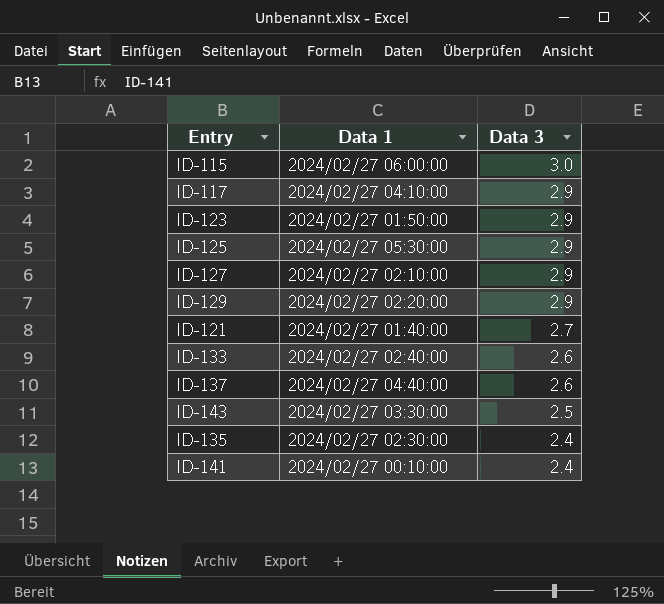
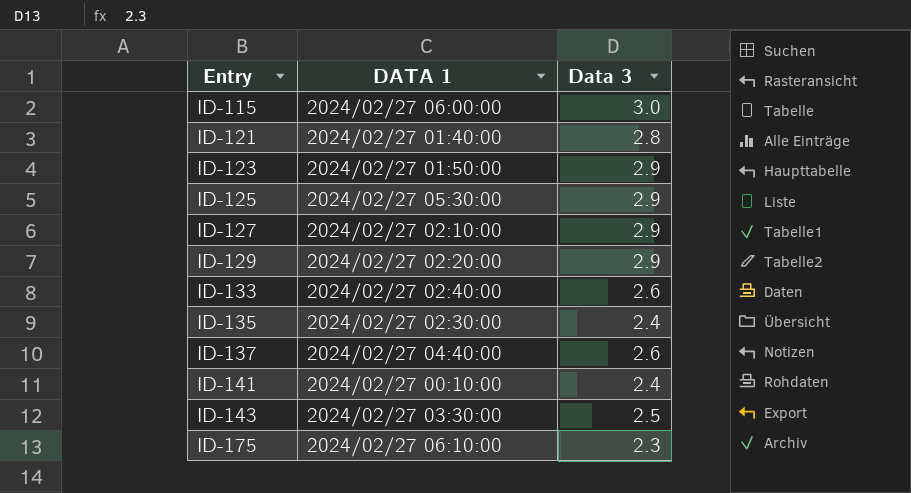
row order: Data 3 descending -> Entry ascending
column name: Data 1 -> DATA 1
row ID-117: 2024/02/27 04:10:00 | 2.9 -> none
ID-121 | Data 3: 2.7 -> 2.8
row ID-175: none -> 2024/02/27 06:10:00 | 2.3

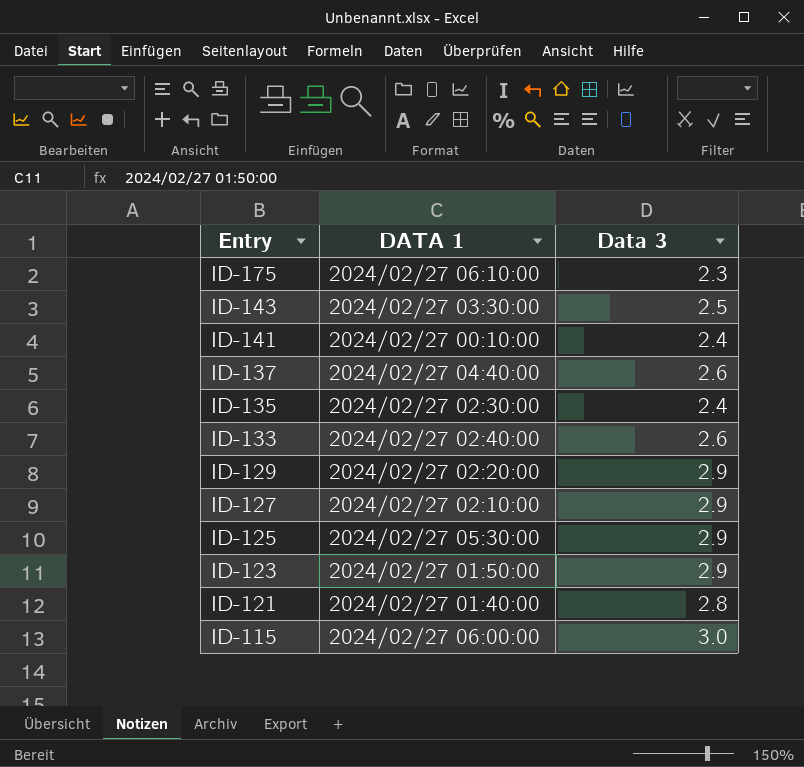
row order: Entry ascending -> Entry descending

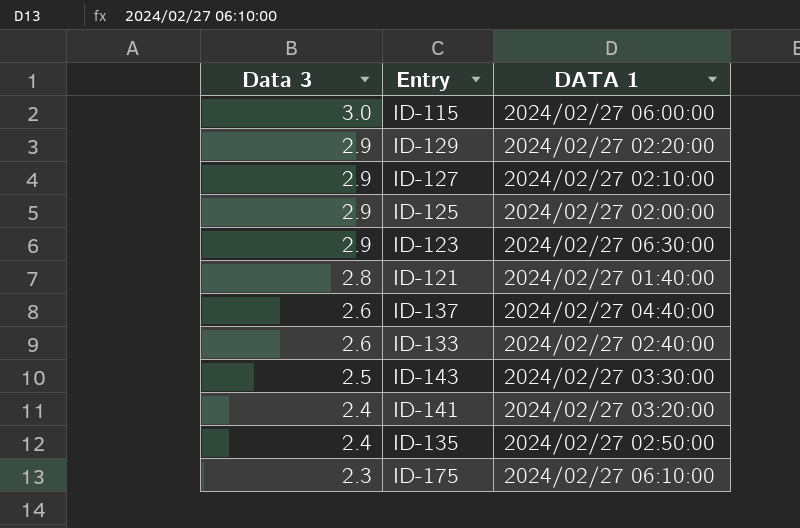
row order: Entry descending -> Data 3 descending
column Data 3 | position: 3 -> 1
ID-125 | DATA 1: 2024/02/27 05:30:00 -> 2024/02/27 02:00:00
ID-123 | DATA 1: 2024/02/27 01:50:00 -> 2024/02/27 06:30:00
ID-141 | DATA 1: 2024/02/27 00:10:00 -> 2024/02/27 03:20:00
ID-135 | DATA 1: 2024/02/27 02:30:00 -> 2024/02/27 02:50:00

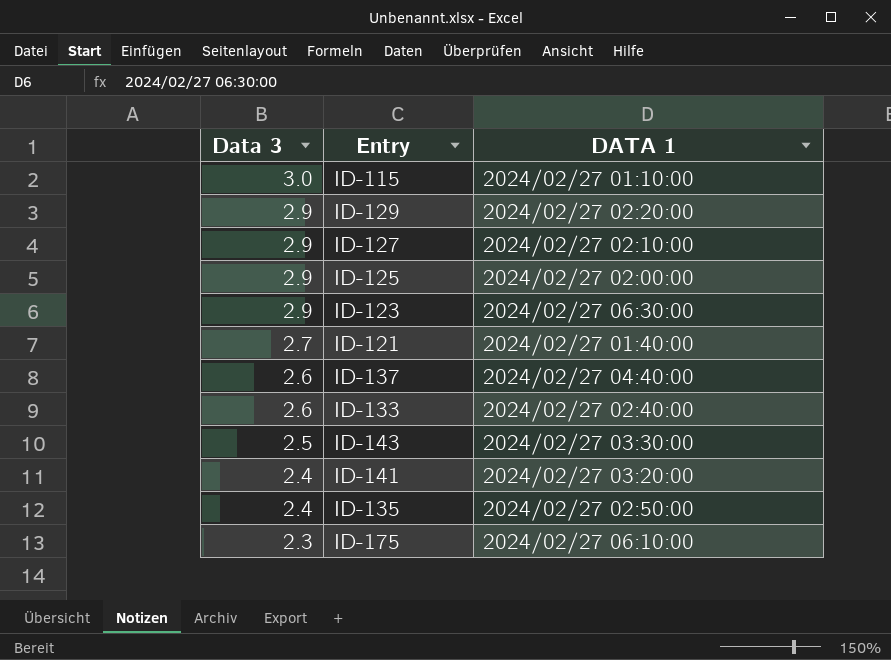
ID-115 | DATA 1: 2024/02/27 06:00:00 -> 2024/02/27 01:10:00
ID-121 | Data 3: 2.8 -> 2.7

